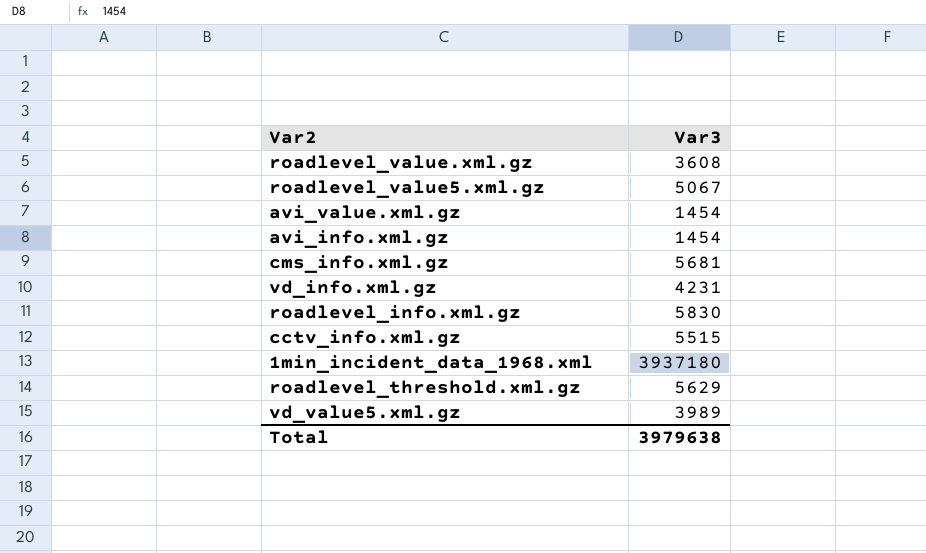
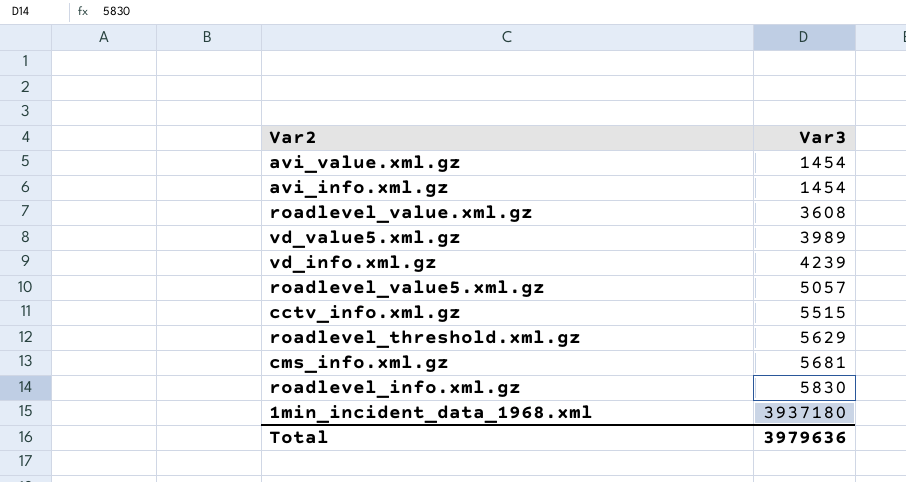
row order: none -> Var3 ascending
vd_info.xml.gz | Var3: 4231 -> 4239
roadlevel_value5.xml.gz | Var3: 5067 -> 5057
Total | Var3: 3979638 -> 3979636

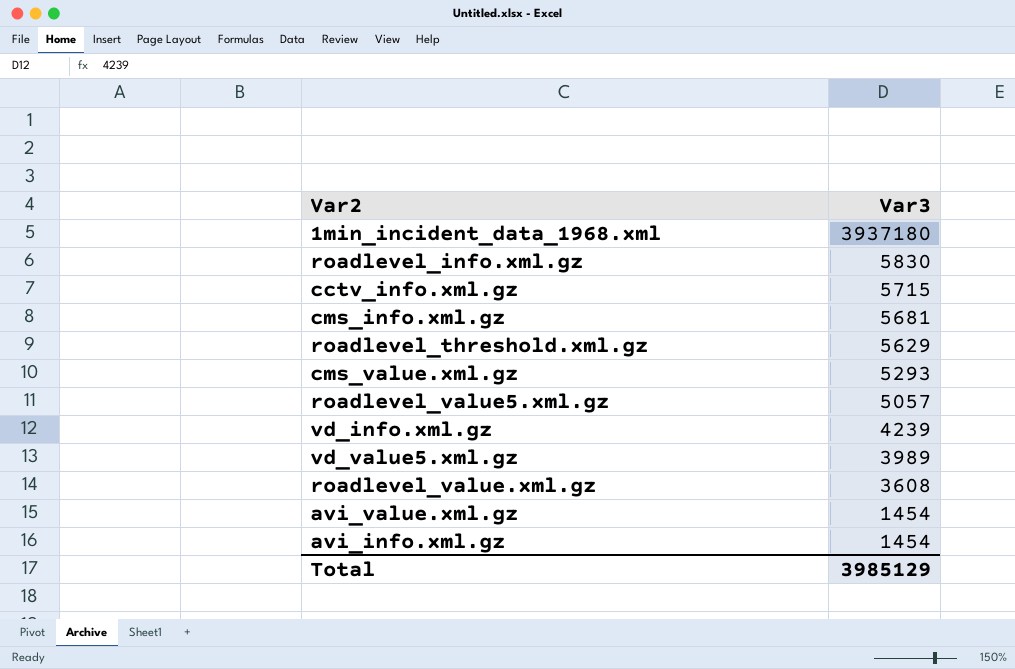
row order: Var3 ascending -> Var3 descending
cctv_info.xml.gz | Var3: 5515 -> 5715
row cms_value.xml.gz: none -> 5293
Total | Var3: 3979636 -> 3985129

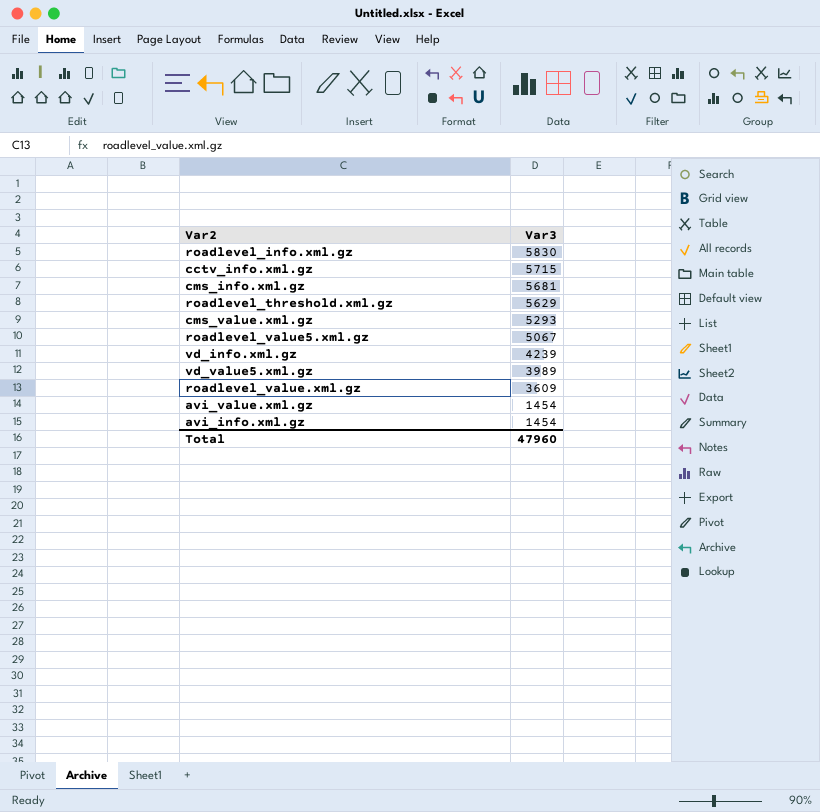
row 1min_incident_data_1968.xml: 3937180 -> none
roadlevel_value5.xml.gz | Var3: 5057 -> 5067
roadlevel_value.xml.gz | Var3: 3608 -> 3609
Total | Var3: 3985129 -> 47960

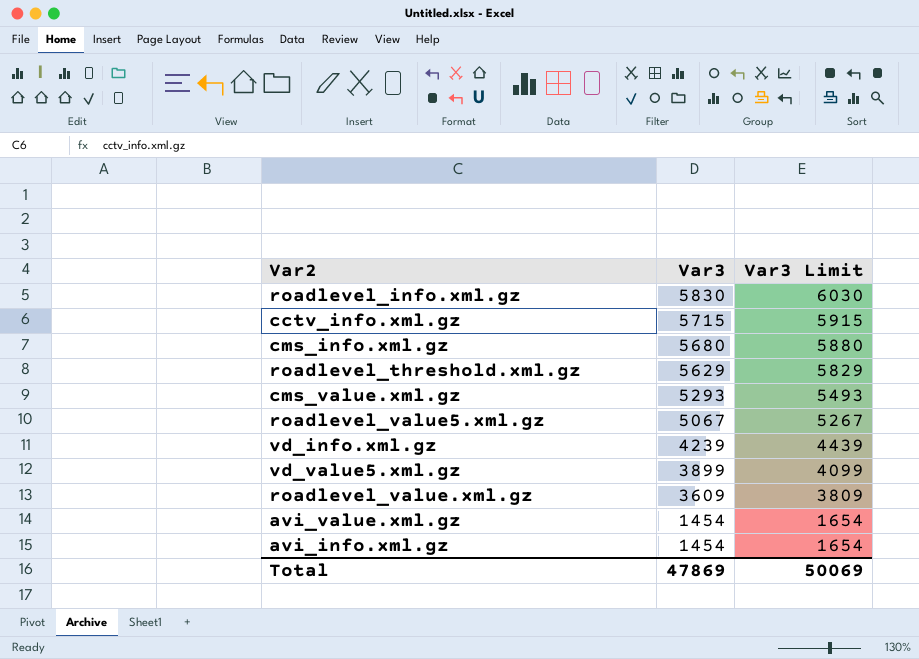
column Var3 Limit | formula: none -> [Var3] + 200
cms_info.xml.gz | Var3: 5681 -> 5680
vd_value5.xml.gz | Var3: 3989 -> 3899
Total | Var3: 47960 -> 47869

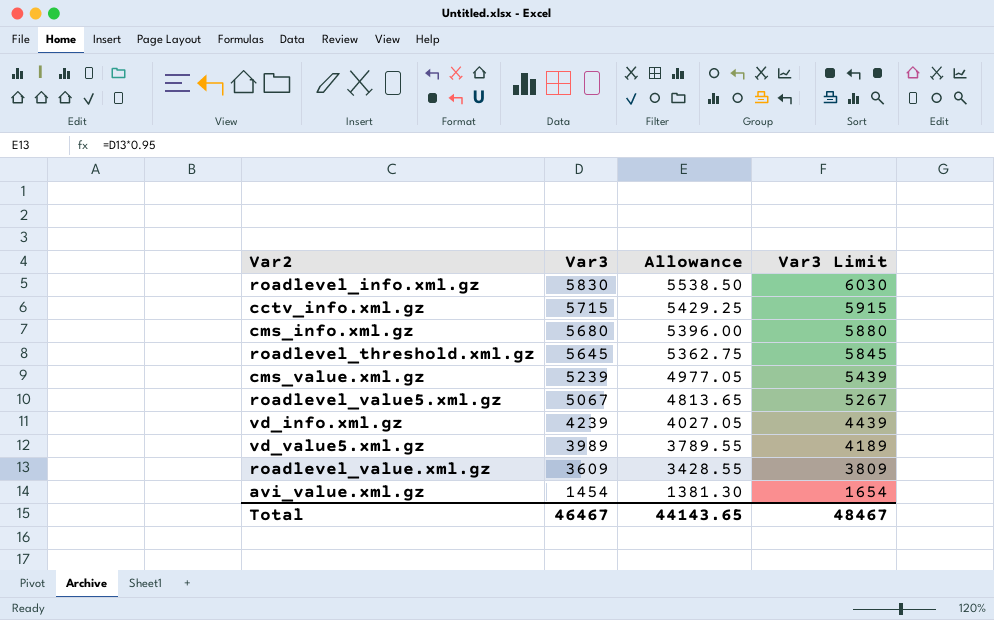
column Allowance | formula: none -> [Var3] * 0.95
row avi_info.xml.gz: 1454 | 1654 -> none
roadlevel_threshold.xml.gz | Var3: 5629 -> 5645
roadlevel_threshold.xml.gz | Var3 Limit: 5829 -> 5845
cms_value.xml.gz | Var3: 5293 -> 5239
cms_value.xml.gz | Var3 Limit: 5493 -> 5439
vd_value5.xml.gz | Var3: 3899 -> 3989
vd_value5.xml.gz | Var3 Limit: 4099 -> 4189
Total | Var3: 47869 -> 46467
Total | Var3 Limit: 50069 -> 48467

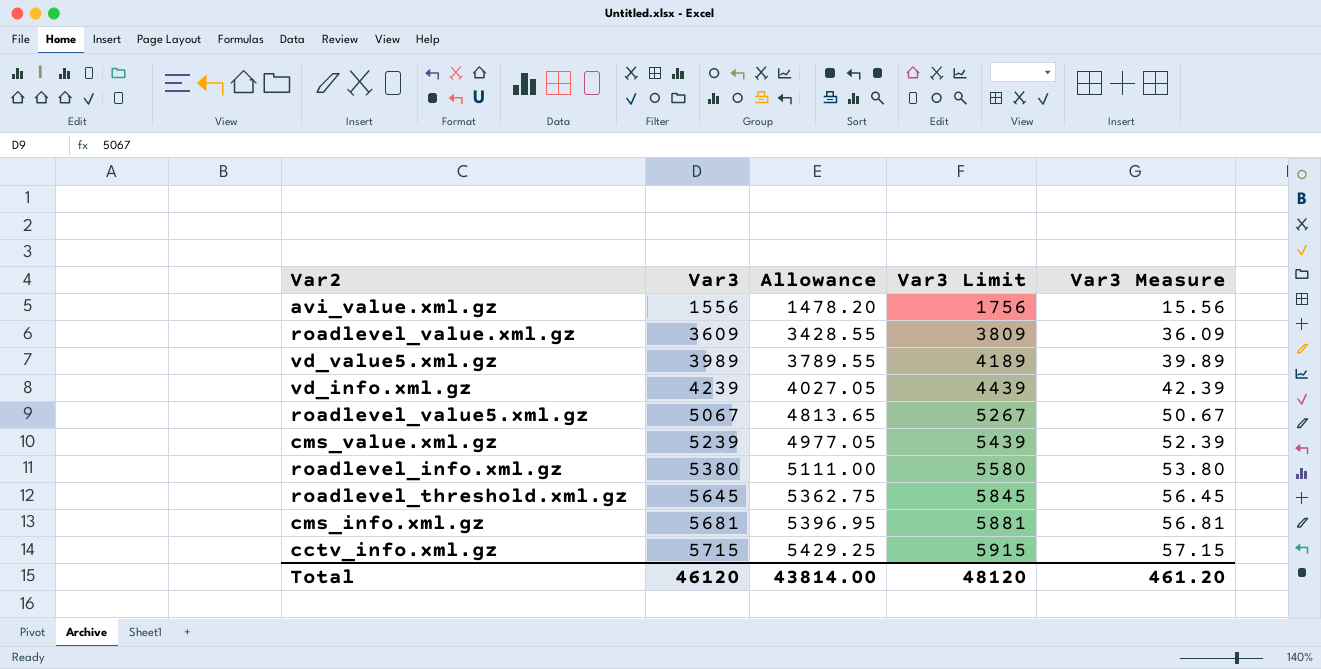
row order: Var3 descending -> Var3 ascending
column Var3 Measure | formula: none -> [Var3] * 0.01
avi_value.xml.gz | Var3: 1454 -> 1556
avi_value.xml.gz | Allowance: 1381.30 -> 1478.20
avi_value.xml.gz | Var3 Limit: 1654 -> 1756
roadlevel_info.xml.gz | Var3: 5830 -> 5380
roadlevel_info.xml.gz | Allowance: 5538.50 -> 5111.00
roadlevel_info.xml.gz | Var3 Limit: 6030 -> 5580
cms_info.xml.gz | Var3: 5680 -> 5681
cms_info.xml.gz | Allowance: 5396.00 -> 5396.95
cms_info.xml.gz | Var3 Limit: 5880 -> 5881
Total | Var3: 46467 -> 46120
Total | Allowance: 44143.65 -> 43814.00
Total | Var3 Limit: 48467 -> 48120

